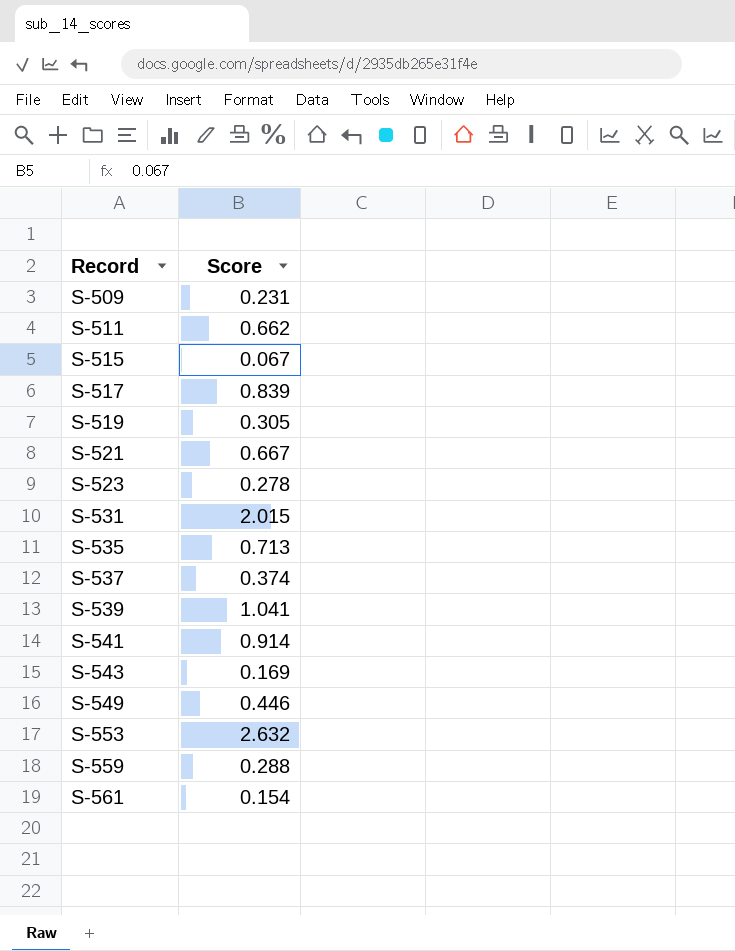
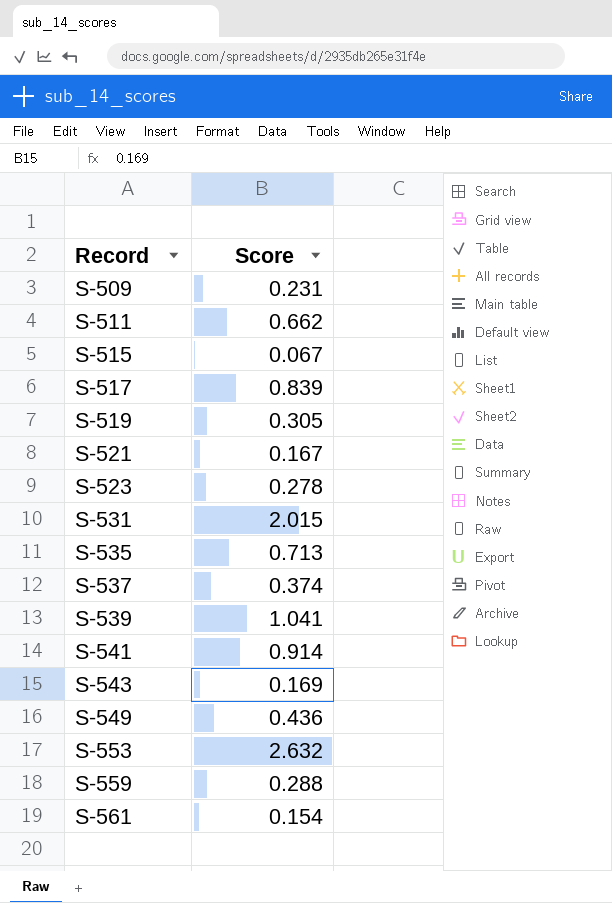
S-521 | Score: 0.667 -> 0.167
S-549 | Score: 0.446 -> 0.436

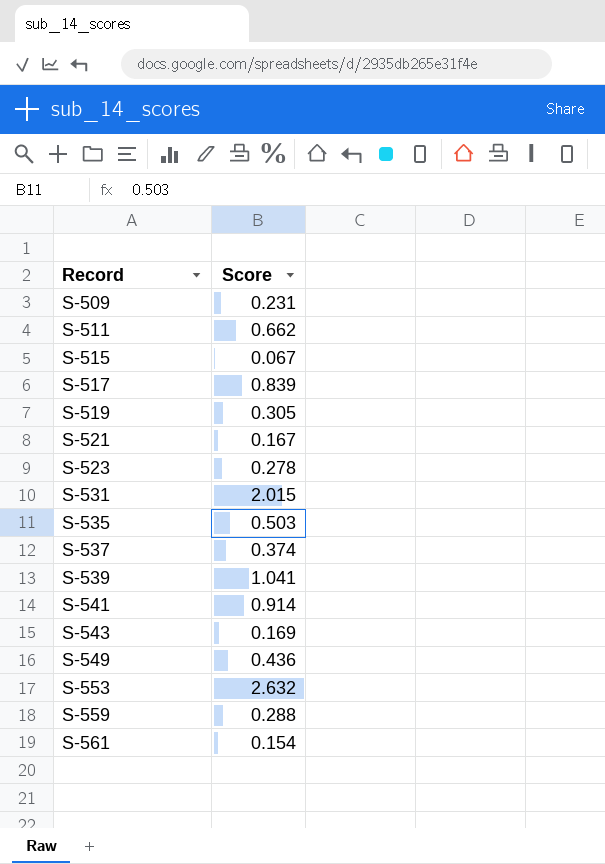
S-535 | Score: 0.713 -> 0.503

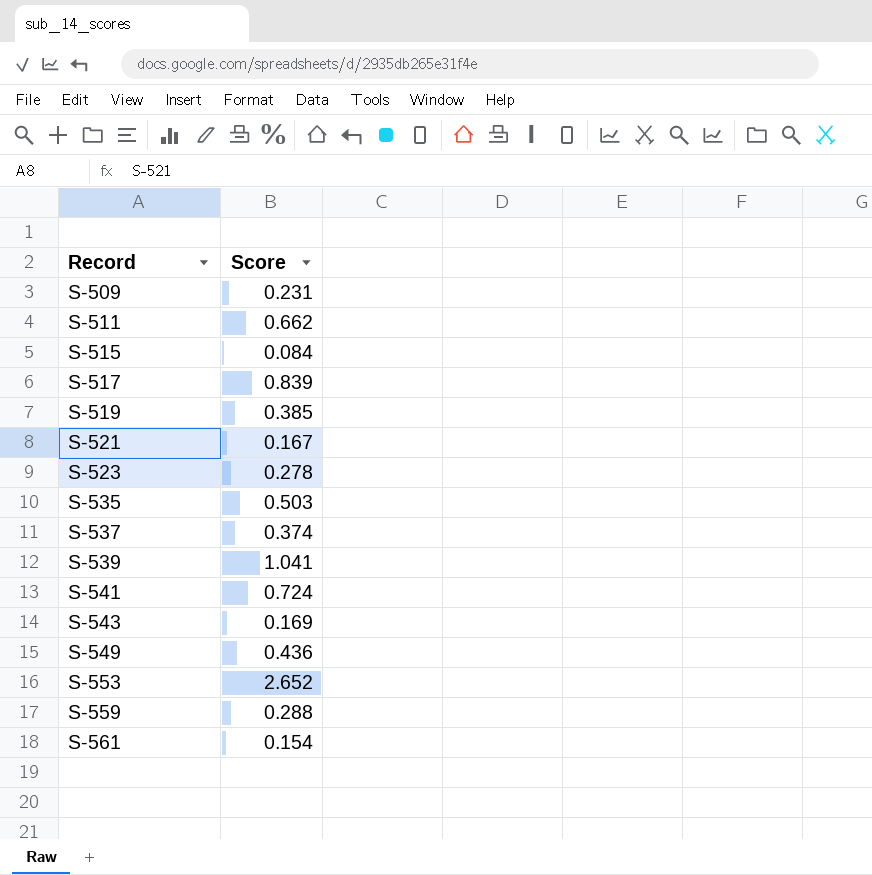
row S-531: 2.015 -> none
S-515 | Score: 0.067 -> 0.084
S-519 | Score: 0.305 -> 0.385
S-541 | Score: 0.914 -> 0.724
S-553 | Score: 2.632 -> 2.652

